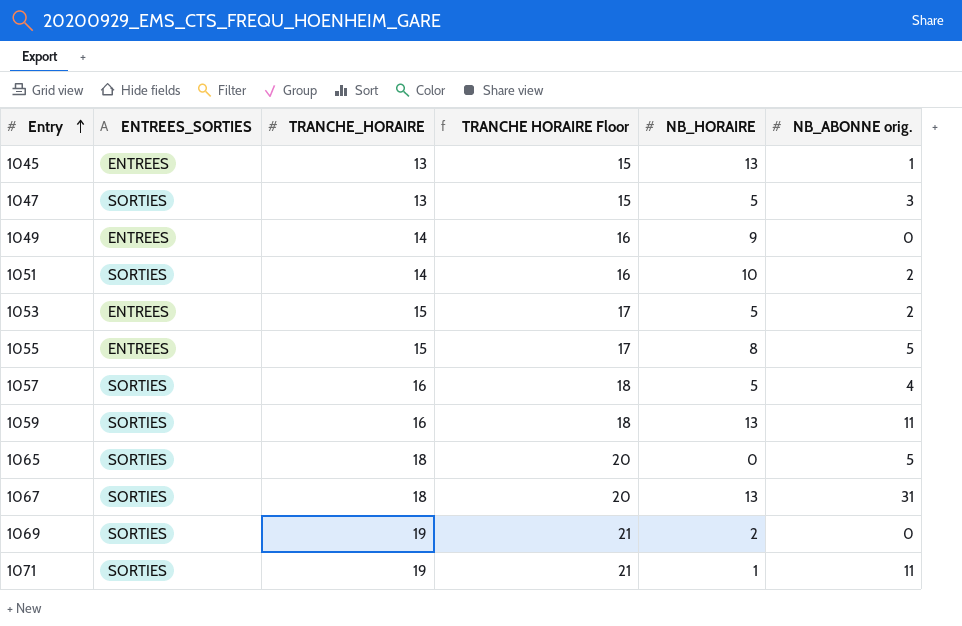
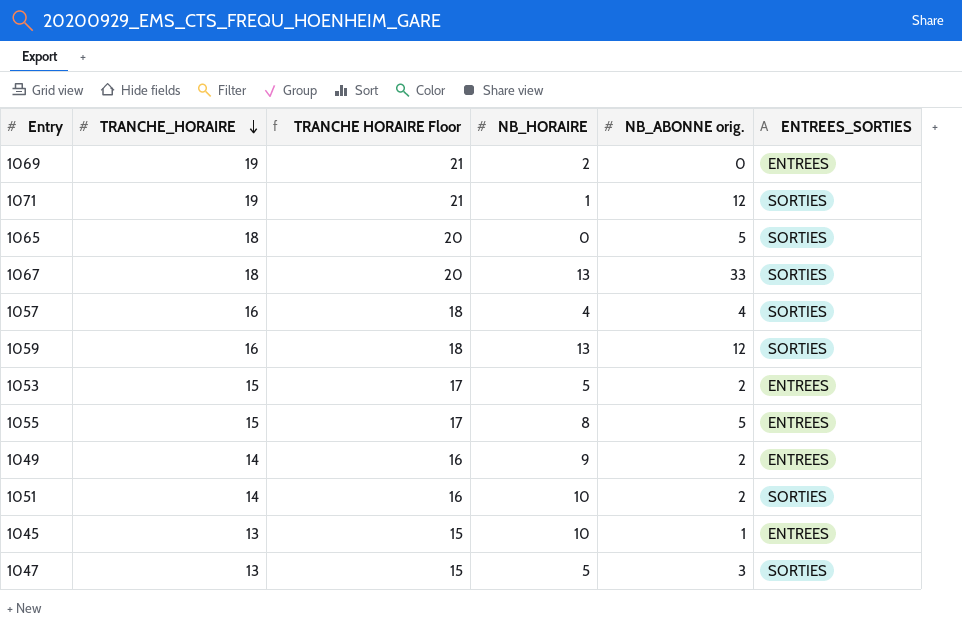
row order: Entry ascending -> TRANCHE_HORAIRE descending
column ENTREES_SORTIES | position: 2 -> 6
1069 | ENTREES_SORTIES: SORTIES -> ENTREES
1071 | NB_ABONNE orig.: 11 -> 12
1067 | NB_ABONNE orig.: 31 -> 33
1057 | NB_HORAIRE: 5 -> 4
1059 | NB_ABONNE orig.: 11 -> 12
1049 | NB_ABONNE orig.: 0 -> 2
1045 | NB_HORAIRE: 13 -> 10

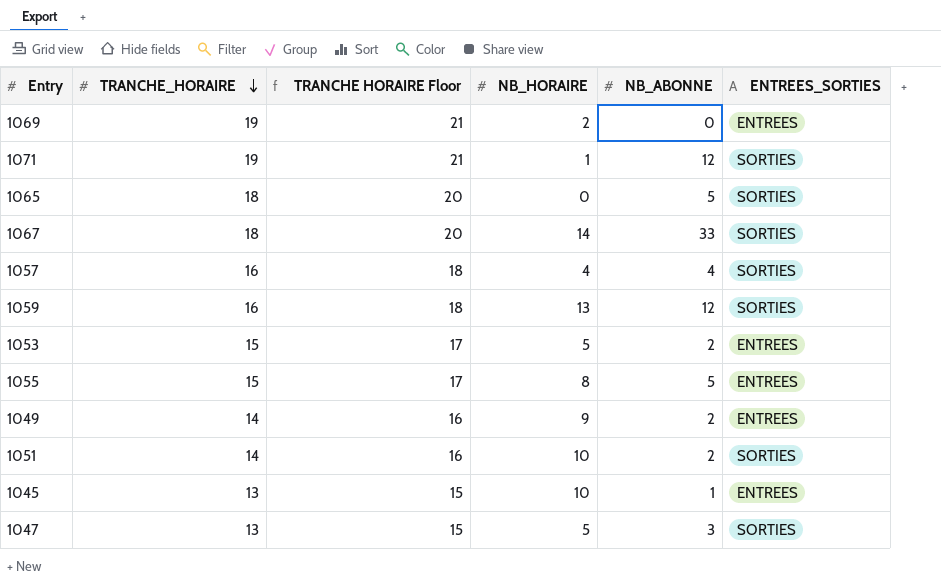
column name: NB_ABONNE orig. -> NB_ABONNE
1067 | NB_HORAIRE: 13 -> 14

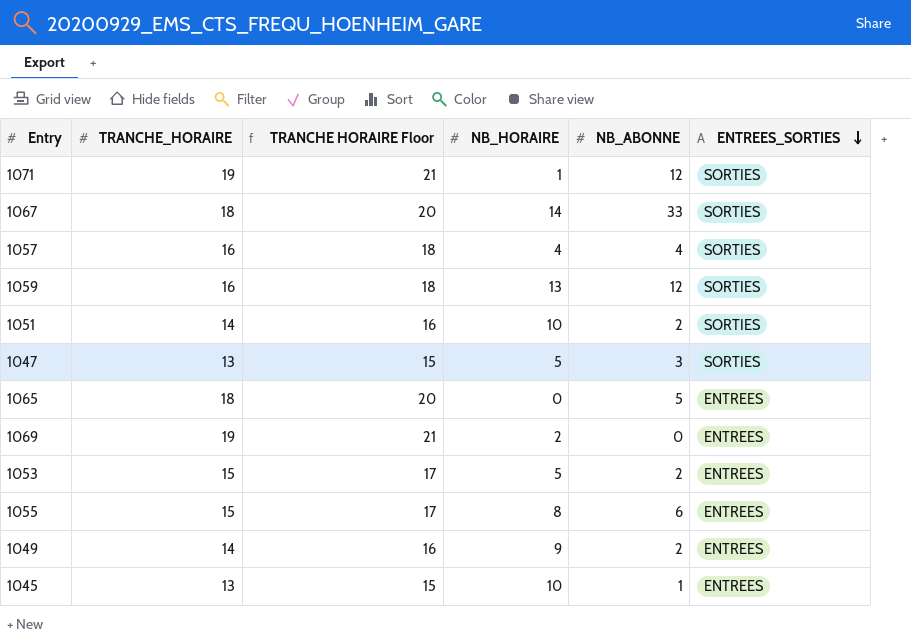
row order: TRANCHE_HORAIRE descending -> ENTREES_SORTIES descending
1065 | ENTREES_SORTIES: SORTIES -> ENTREES
1055 | NB_ABONNE: 5 -> 6

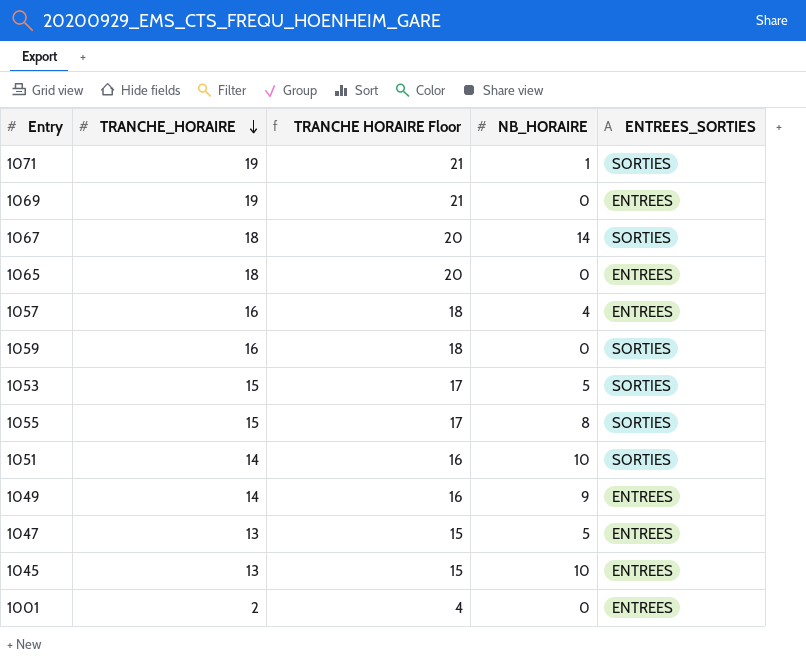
row order: ENTREES_SORTIES descending -> TRANCHE_HORAIRE descending
column NB_ABONNE | position: 5 -> none
1069 | NB_HORAIRE: 2 -> 0
1057 | ENTREES_SORTIES: SORTIES -> ENTREES
1059 | NB_HORAIRE: 13 -> 0
1053 | ENTREES_SORTIES: ENTREES -> SORTIES
1055 | ENTREES_SORTIES: ENTREES -> SORTIES
1047 | ENTREES_SORTIES: SORTIES -> ENTREES
row 1001: none -> 2 | 4 | 0 | ENTREES

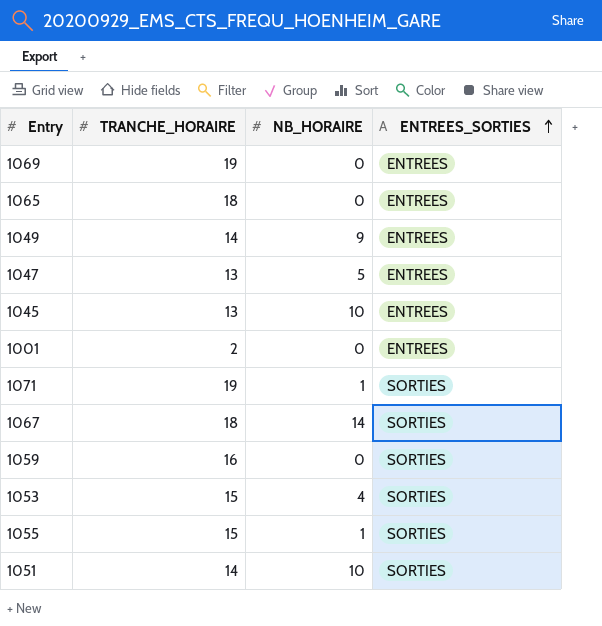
row order: TRANCHE_HORAIRE descending -> ENTREES_SORTIES ascending
column TRANCHE HORAIRE Floor | formula: [TRANCHE_HORAIRE] + 2 -> none
row 1057: 16 | 18 | 4 | ENTREES -> none
1053 | NB_HORAIRE: 5 -> 4
1055 | NB_HORAIRE: 8 -> 1

